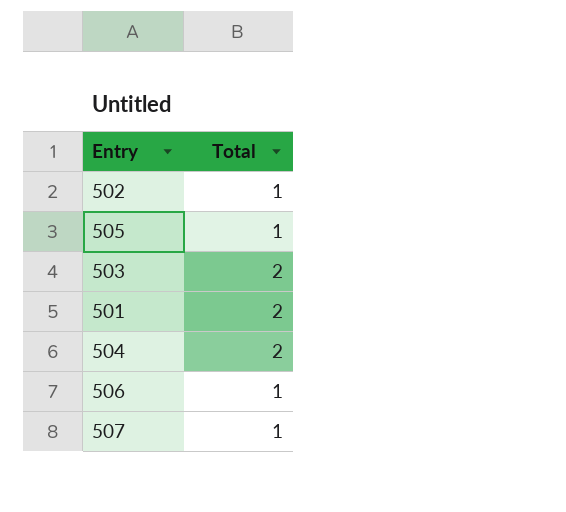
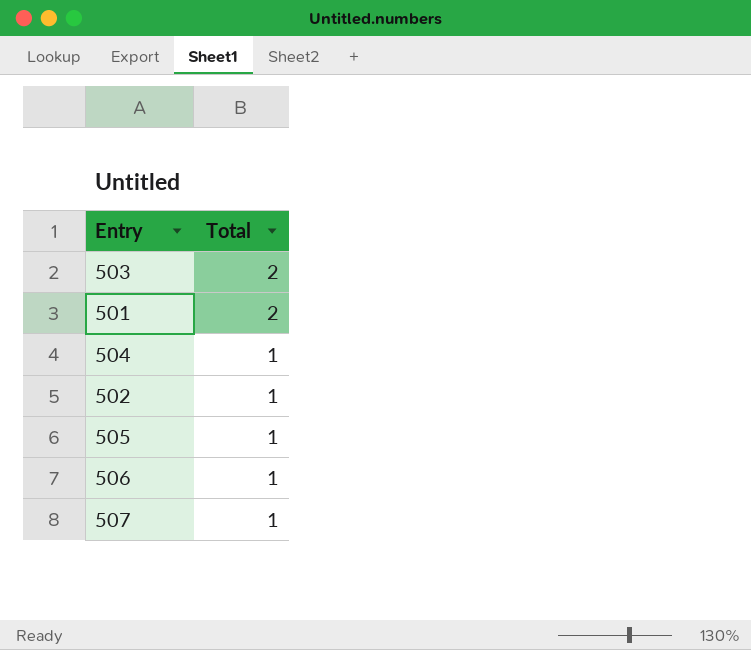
row order: none -> Total descending
504 | Total: 2 -> 1

